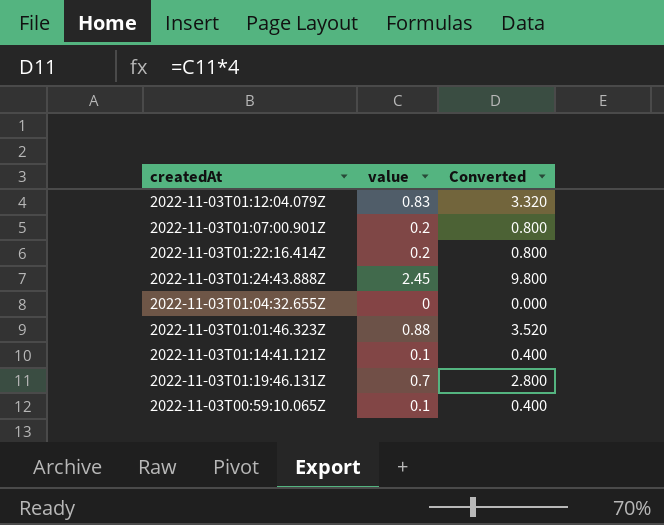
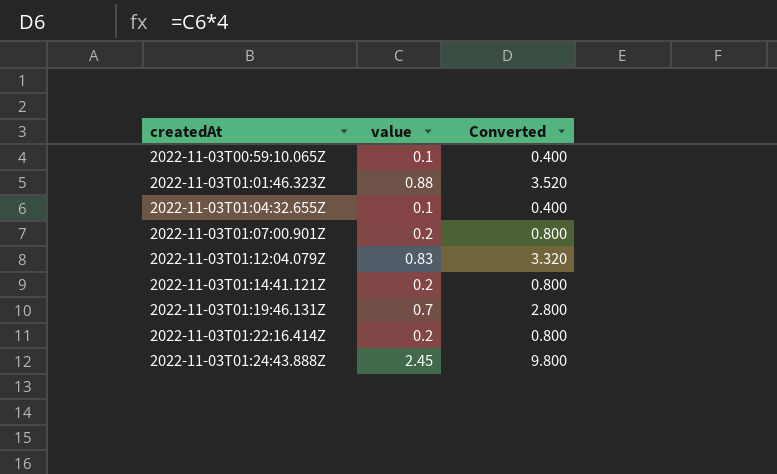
row order: none -> createdAt ascending
2022-11-03T01:04:32.655Z | value: 0 -> 0.1
2022-11-03T01:04:32.655Z | Converted: 0.000 -> 0.400
2022-11-03T01:14:41.121Z | value: 0.1 -> 0.2
2022-11-03T01:14:41.121Z | Converted: 0.400 -> 0.800

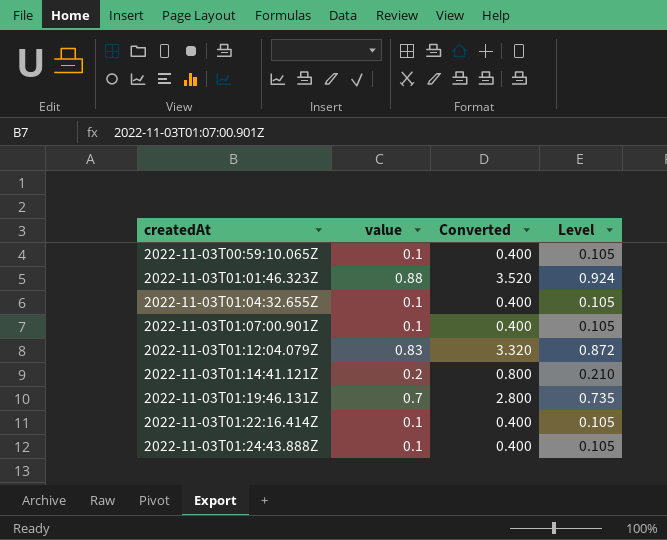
column Level | formula: none -> [value] * 1.05
2022-11-03T01:07:00.901Z | value: 0.2 -> 0.1
2022-11-03T01:07:00.901Z | Converted: 0.800 -> 0.400
2022-11-03T01:22:16.414Z | value: 0.2 -> 0.1
2022-11-03T01:22:16.414Z | Converted: 0.800 -> 0.400
2022-11-03T01:24:43.888Z | value: 2.45 -> 0.1
2022-11-03T01:24:43.888Z | Converted: 9.800 -> 0.400

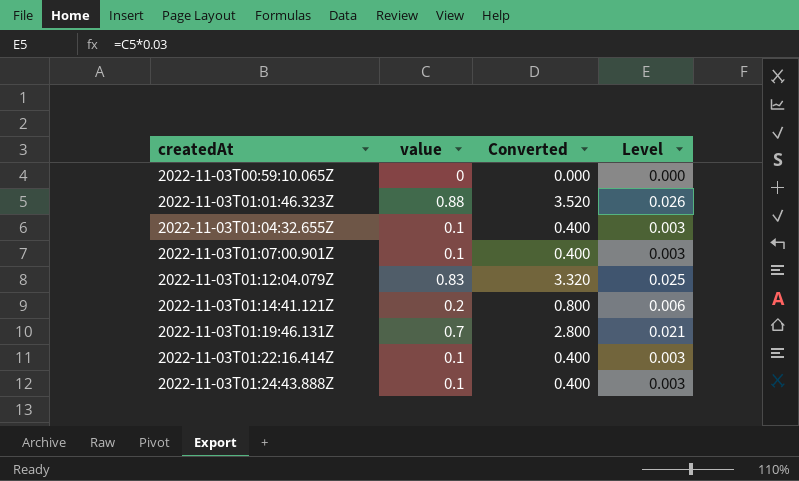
column Level | formula: [value] * 1.05 -> [value] * 0.03
2022-11-03T00:59:10.065Z | value: 0.1 -> 0
2022-11-03T00:59:10.065Z | Converted: 0.400 -> 0.000

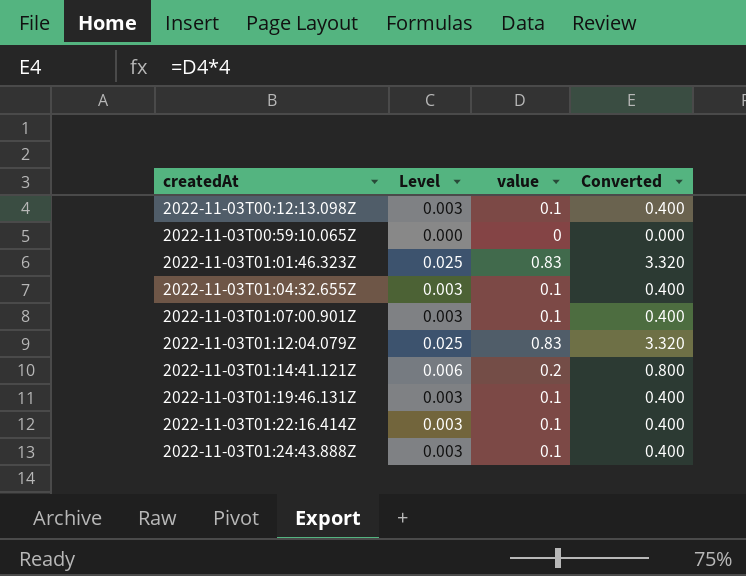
column Level | position: 4 -> 2
row 2022-11-03T00:12:13.098Z: none -> 0.003 | 0.1 | 0.400
2022-11-03T01:01:46.323Z | Level: 0.026 -> 0.025
2022-11-03T01:01:46.323Z | value: 0.88 -> 0.83
2022-11-03T01:01:46.323Z | Converted: 3.520 -> 3.320
2022-11-03T01:19:46.131Z | Level: 0.021 -> 0.003
2022-11-03T01:19:46.131Z | value: 0.7 -> 0.1
2022-11-03T01:19:46.131Z | Converted: 2.800 -> 0.400

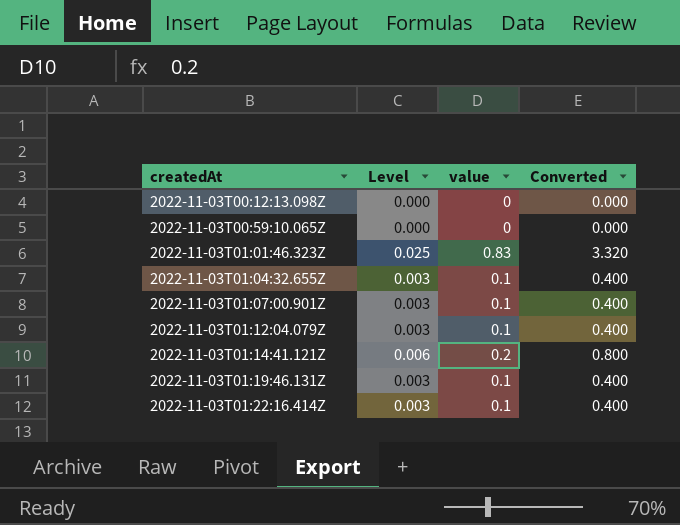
row 2022-11-03T01:24:43.888Z: 0.003 | 0.1 | 0.400 -> none
2022-11-03T00:12:13.098Z | Level: 0.003 -> 0.000
2022-11-03T00:12:13.098Z | value: 0.1 -> 0
2022-11-03T00:12:13.098Z | Converted: 0.400 -> 0.000
2022-11-03T01:12:04.079Z | Level: 0.025 -> 0.003
2022-11-03T01:12:04.079Z | value: 0.83 -> 0.1
2022-11-03T01:12:04.079Z | Converted: 3.320 -> 0.400

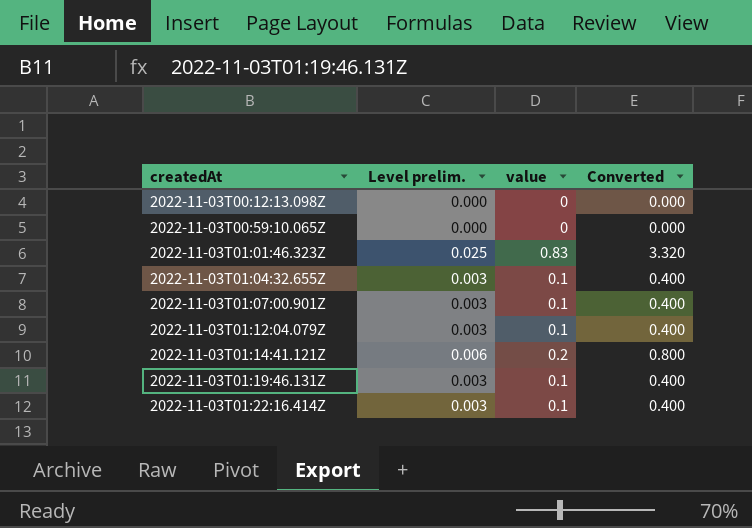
column name: Level -> Level prelim.

